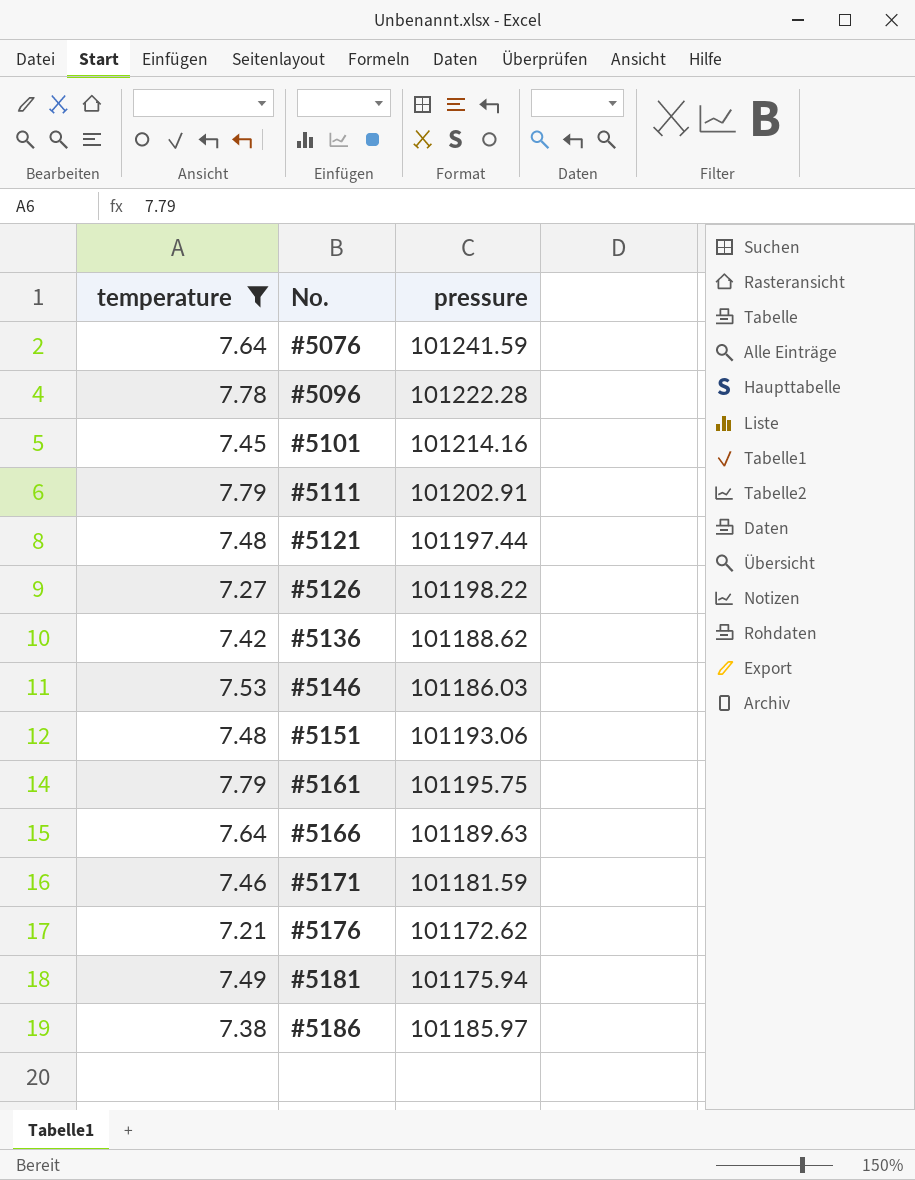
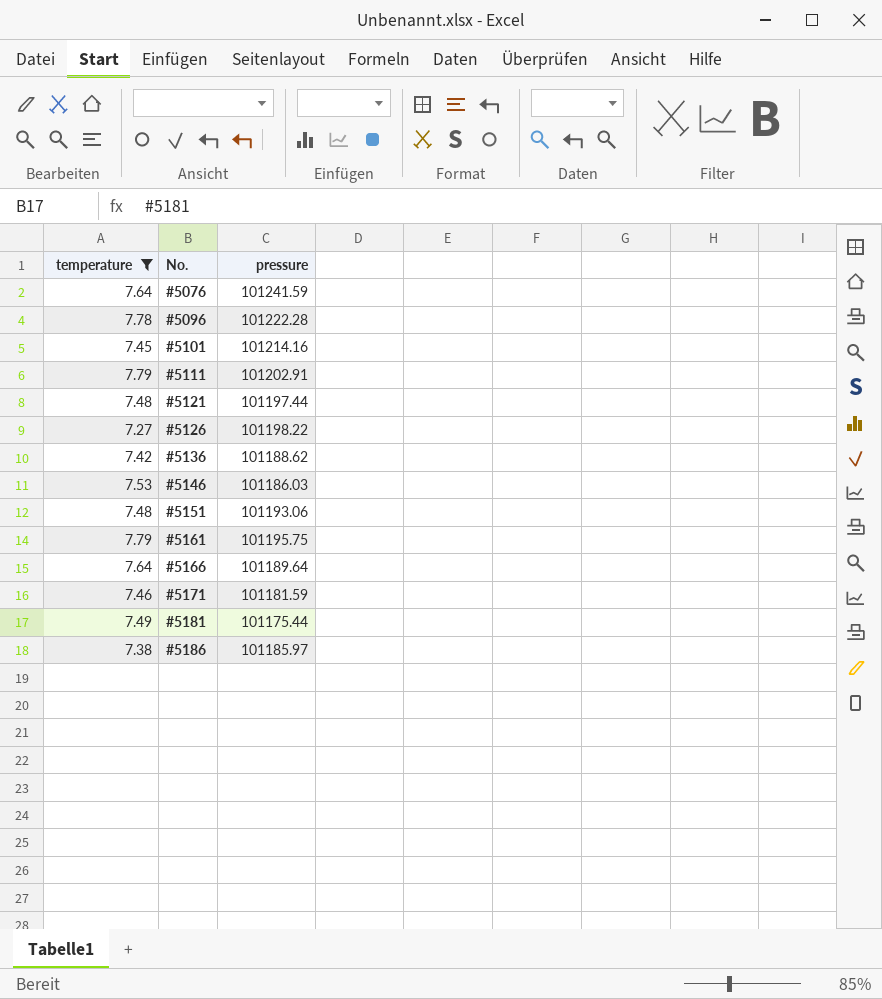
row #5176: 7.21 | 101172.62 -> none
#5166 | pressure: 101189.63 -> 101189.64
#5181 | pressure: 101175.94 -> 101175.44

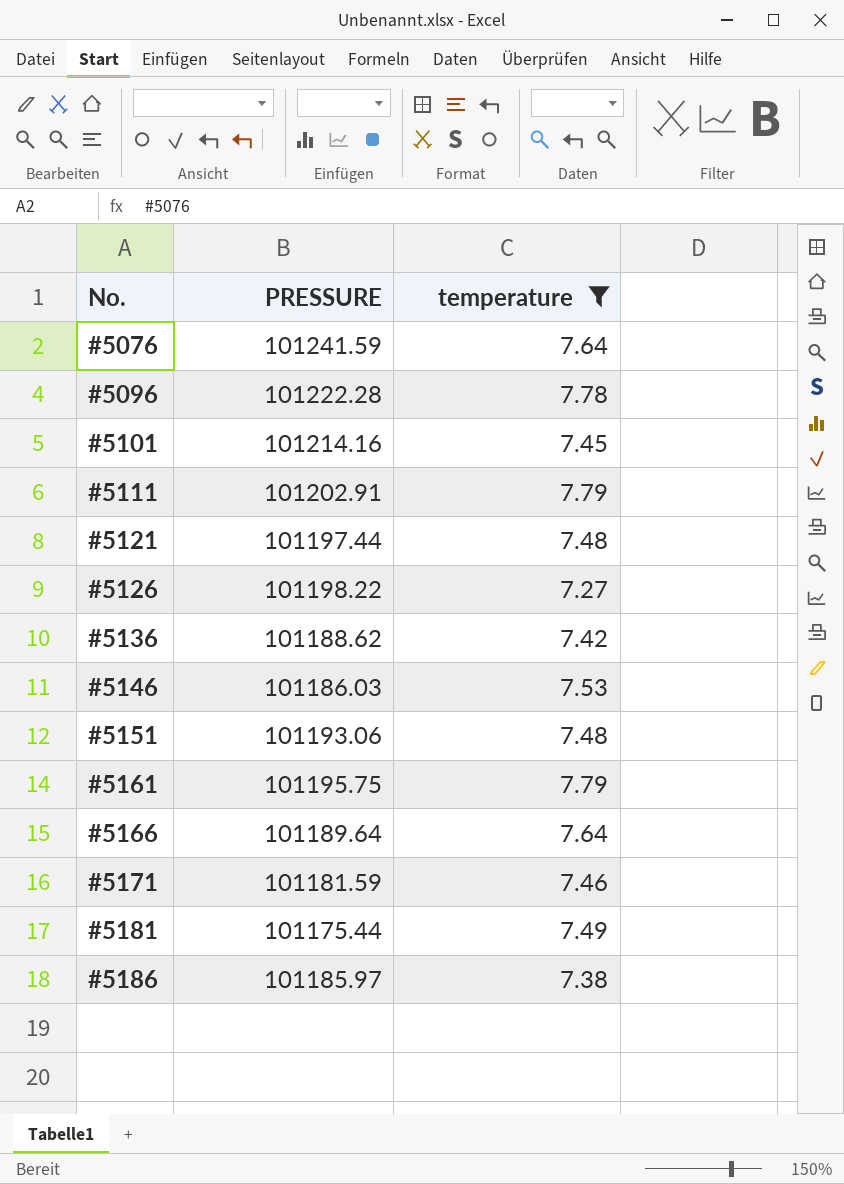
column name: pressure -> PRESSURE
column temperature | position: 1 -> 3

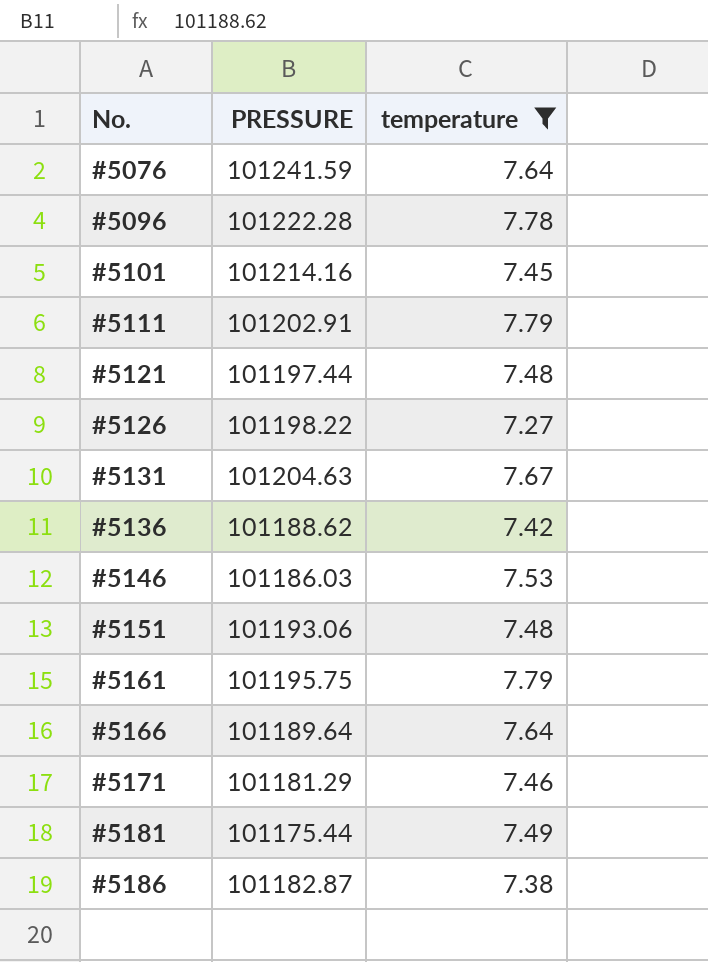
row #5131: none -> 101204.63 | 7.67
#5171 | PRESSURE: 101181.59 -> 101181.29
#5186 | PRESSURE: 101185.97 -> 101182.87

